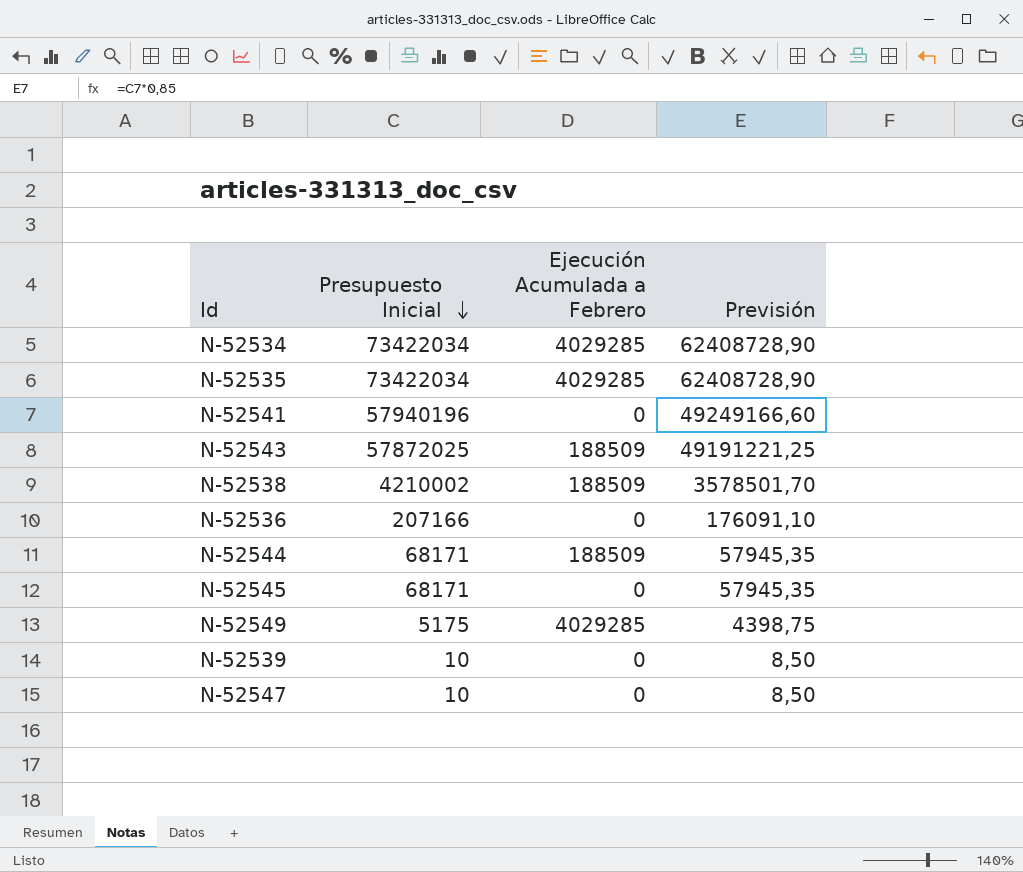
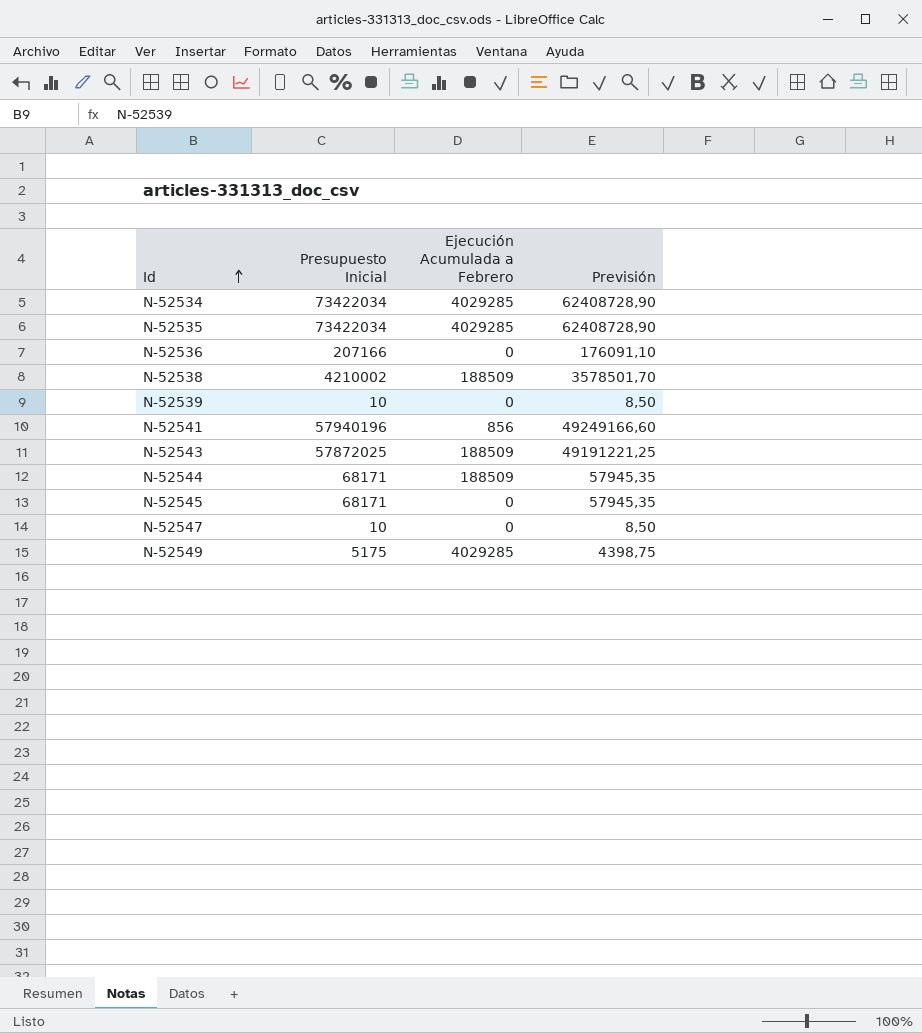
row order: Presupuesto Inicial descending -> Id ascending
N-52541 | Ejecución Acumulada a Febrero: 0 -> 856

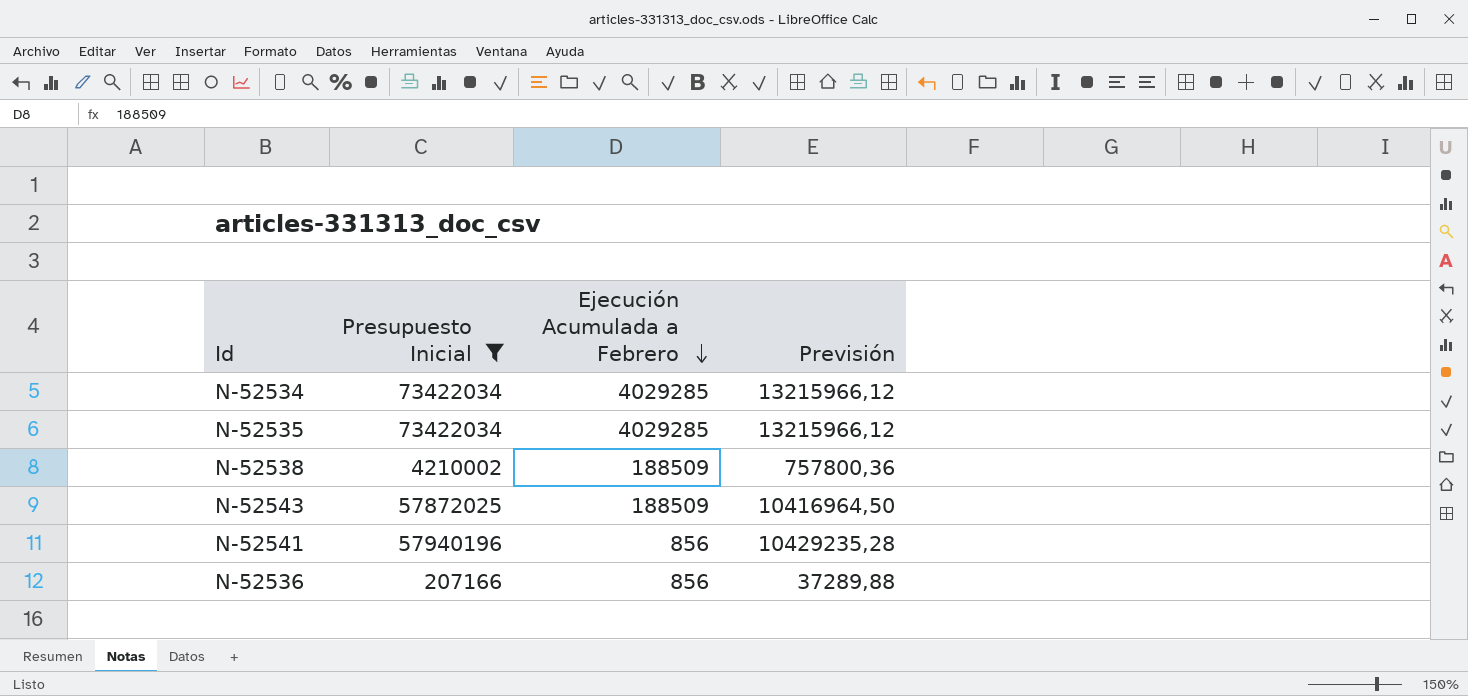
filter: none -> Presupuesto Inicial >= 207166
row order: Id ascending -> Ejecución Acumulada a Febrero descending
column Previsión | formula: [Presupuesto Inicial] * 0,85 -> [Presupuesto Inicial] * 0,18
N-52536 | Ejecución Acumulada a Febrero: 0 -> 856

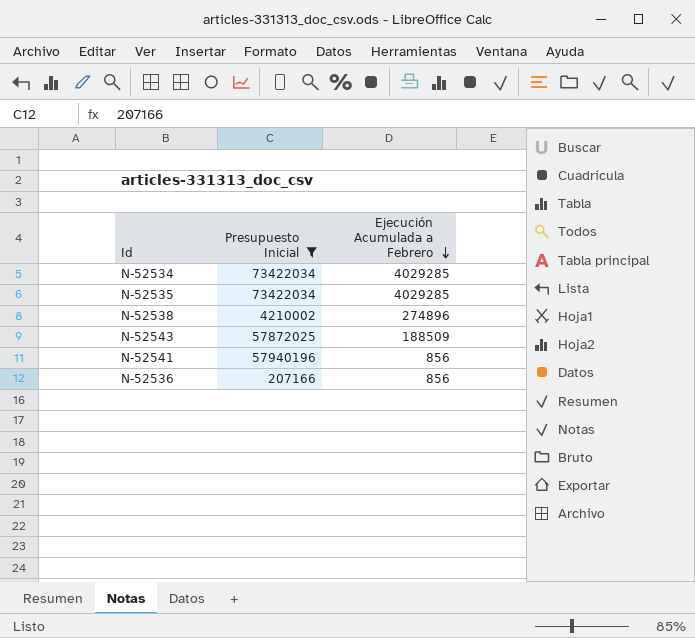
column Previsión | formula: [Presupuesto Inicial] * 0,18 -> none
N-52538 | Ejecución Acumulada a Febrero: 188509 -> 274896

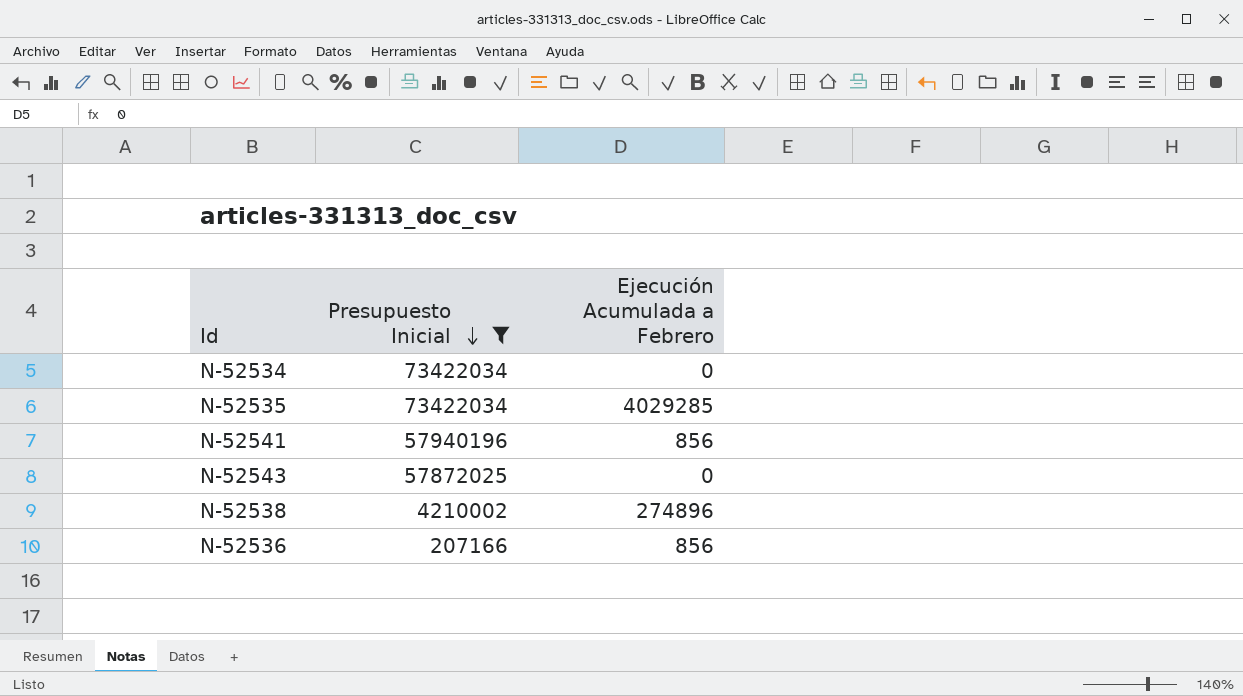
row order: Ejecución Acumulada a Febrero descending -> Presupuesto Inicial descending
N-52534 | Ejecución Acumulada a Febrero: 4029285 -> 0
N-52543 | Ejecución Acumulada a Febrero: 188509 -> 0

